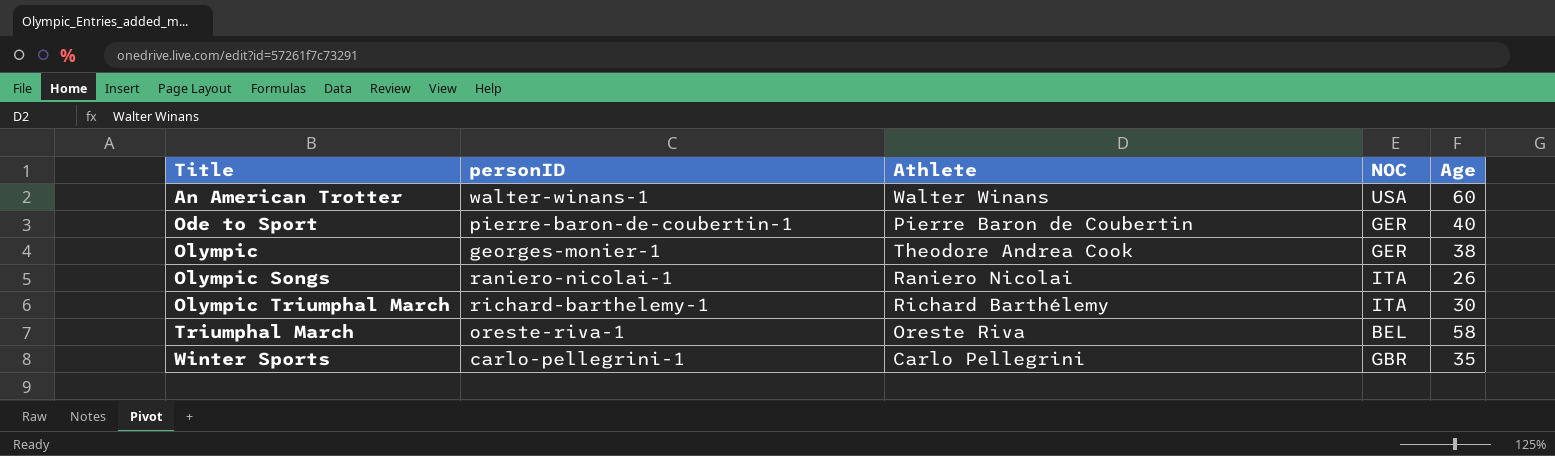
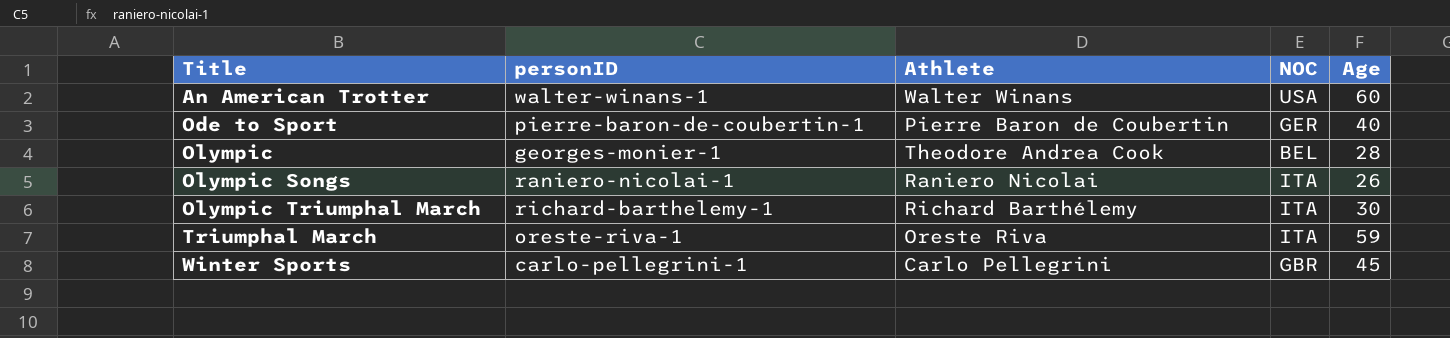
Olympic | NOC: GER -> BEL
Olympic | Age: 38 -> 28
Triumphal March | NOC: BEL -> ITA
Triumphal March | Age: 58 -> 59
Winter Sports | Age: 35 -> 45

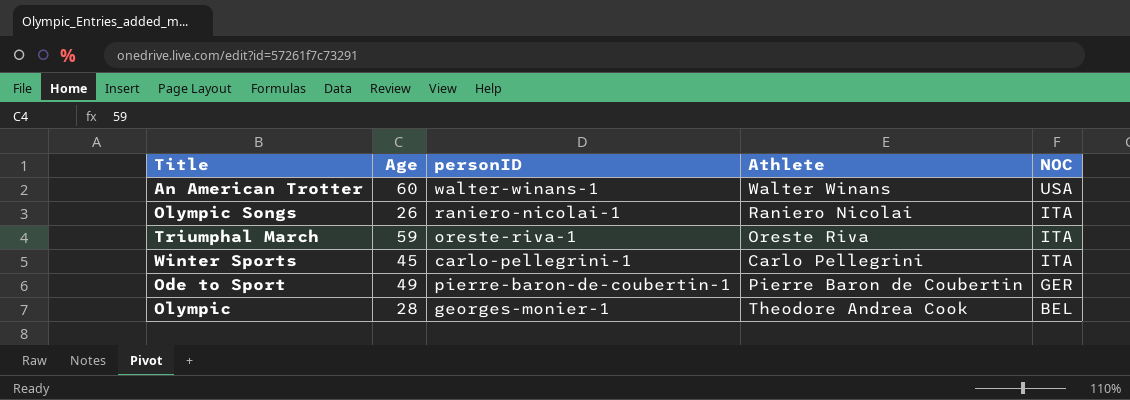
row order: Title ascending -> NOC descending
column Age | position: 5 -> 2
row Olympic Triumphal March: richard-barthelemy-1 | Richard Barthélemy | ITA | 30 -> none
Winter Sports | NOC: GBR -> ITA
Ode to Sport | Age: 40 -> 49

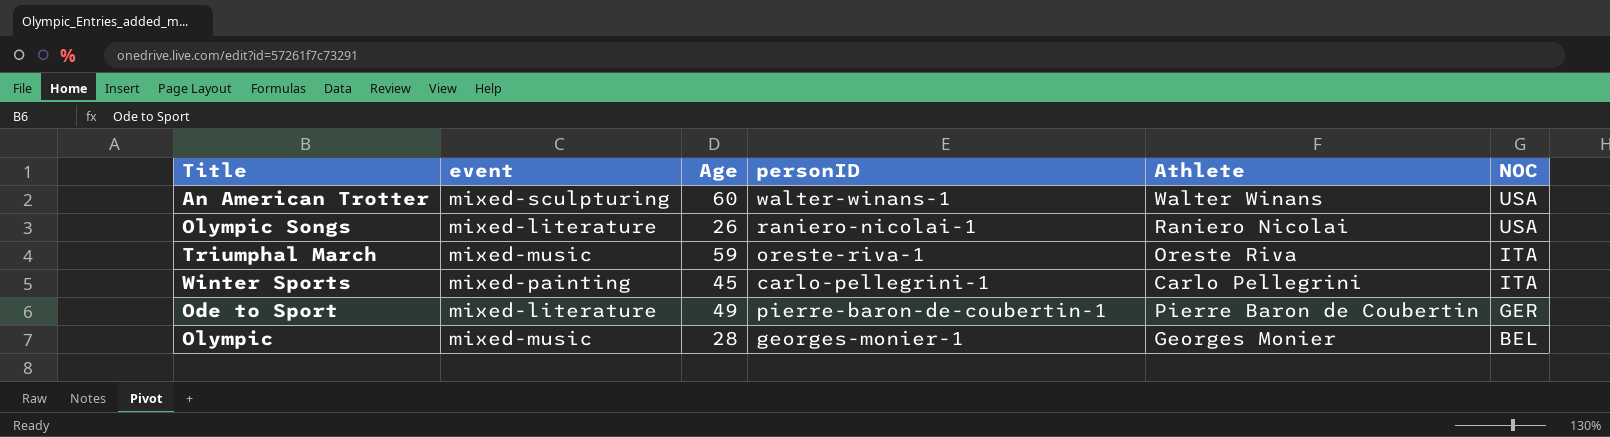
column event | position: none -> 2
Olympic Songs | NOC: ITA -> USA
Olympic | Athlete: Theodore Andrea Cook -> Georges Monier

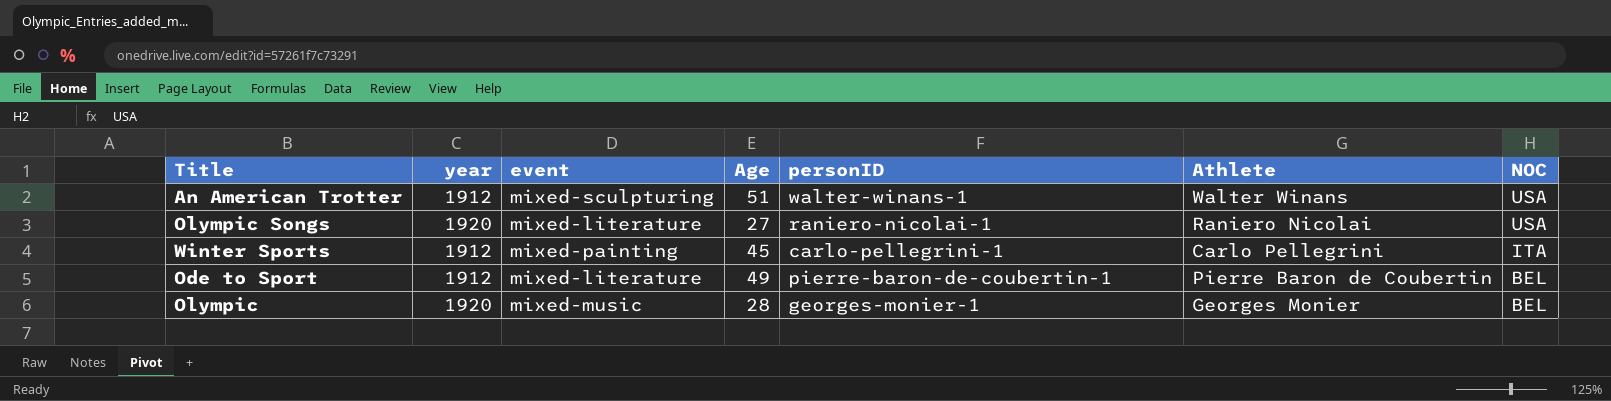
column year | position: none -> 2
row Triumphal March: mixed-music | 59 | oreste-riva-1 | Oreste Riva | ITA -> none
An American Trotter | Age: 60 -> 51
Olympic Songs | Age: 26 -> 27
Ode to Sport | NOC: GER -> BEL

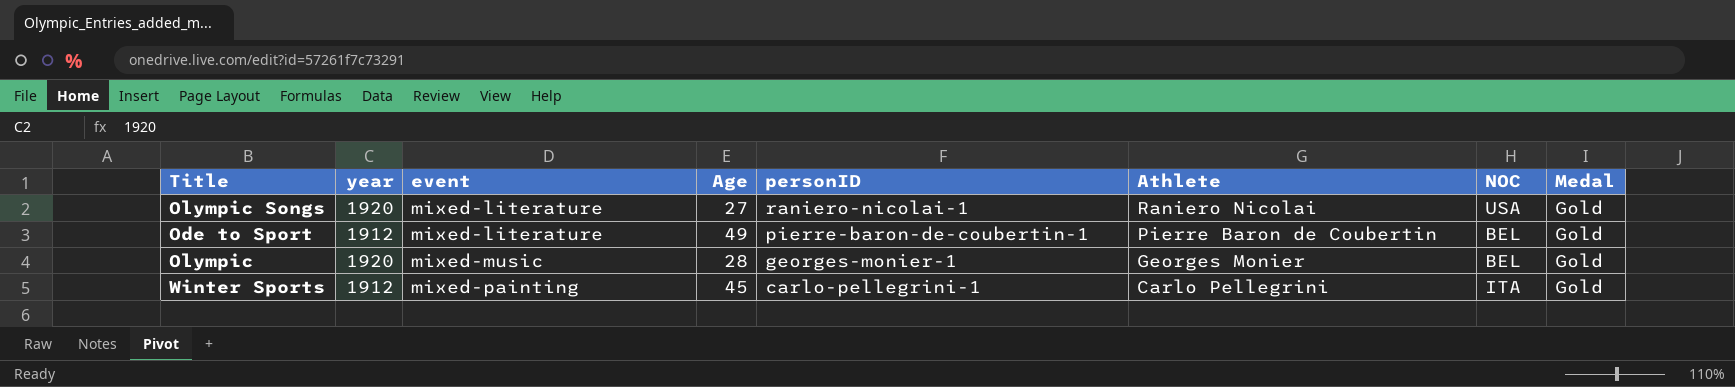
row order: NOC descending -> event ascending
column Medal | position: none -> 8
row An American Trotter: 1912 | mixed-sculpturing | 51 | walter-winans-1 | Walter Winans | USA -> none

